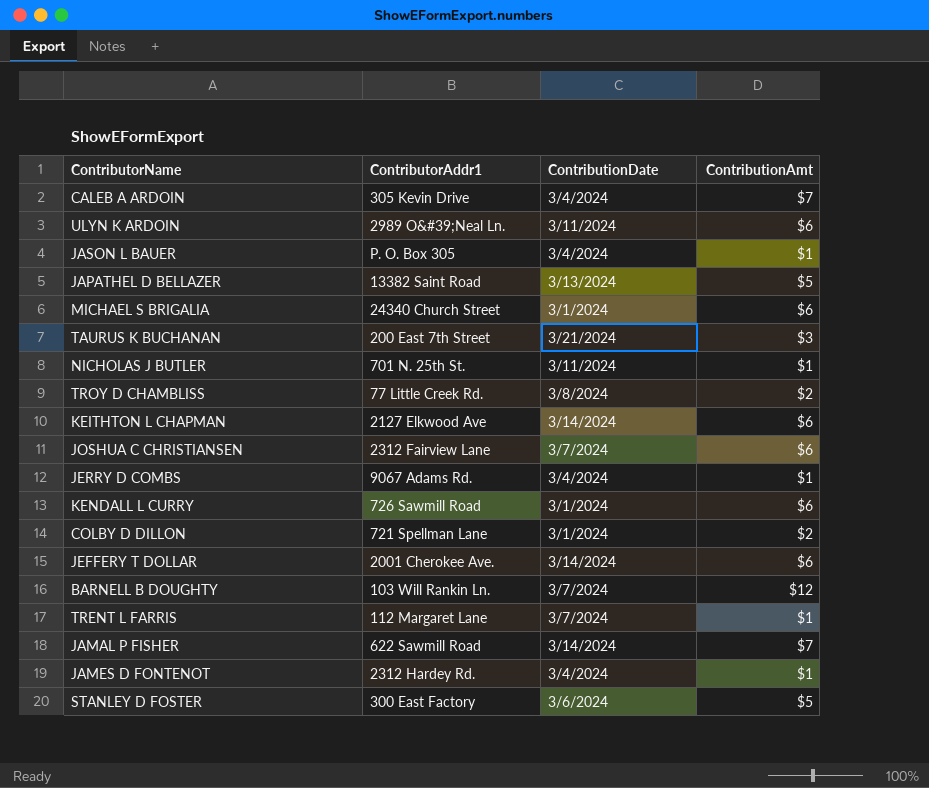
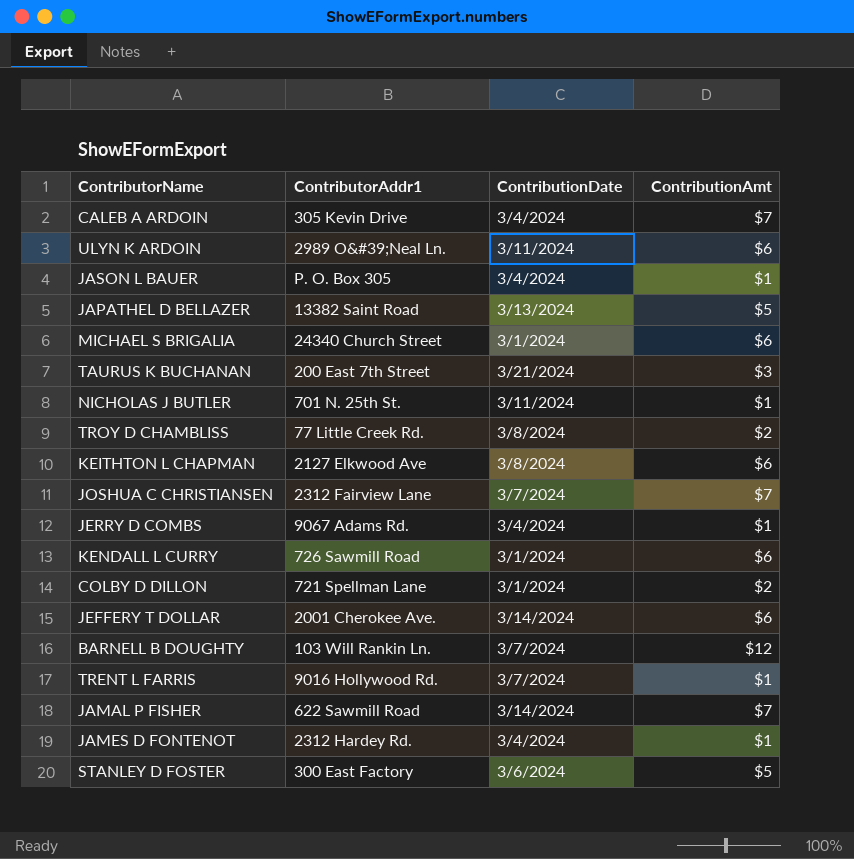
KEITHTON L CHAPMAN | ContributionDate: 3/14/2024 -> 3/8/2024
JOSHUA C CHRISTIANSEN | ContributionAmt: $6 -> $7
TRENT L FARRIS | ContributorAddr1: 112 Margaret Lane -> 9016 Hollywood Rd.

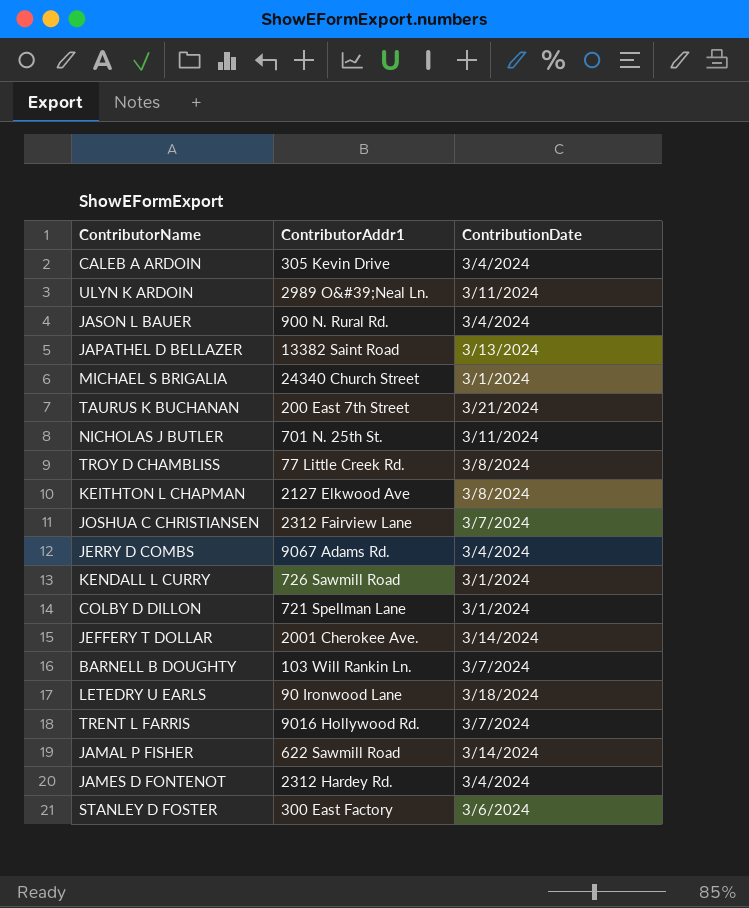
column ContributionAmt | position: 4 -> none
JASON L BAUER | ContributorAddr1: P. O. Box 305 -> 900 N. Rural Rd.
row LETEDRY U EARLS: none -> 90 Ironwood Lane | 3/18/2024

